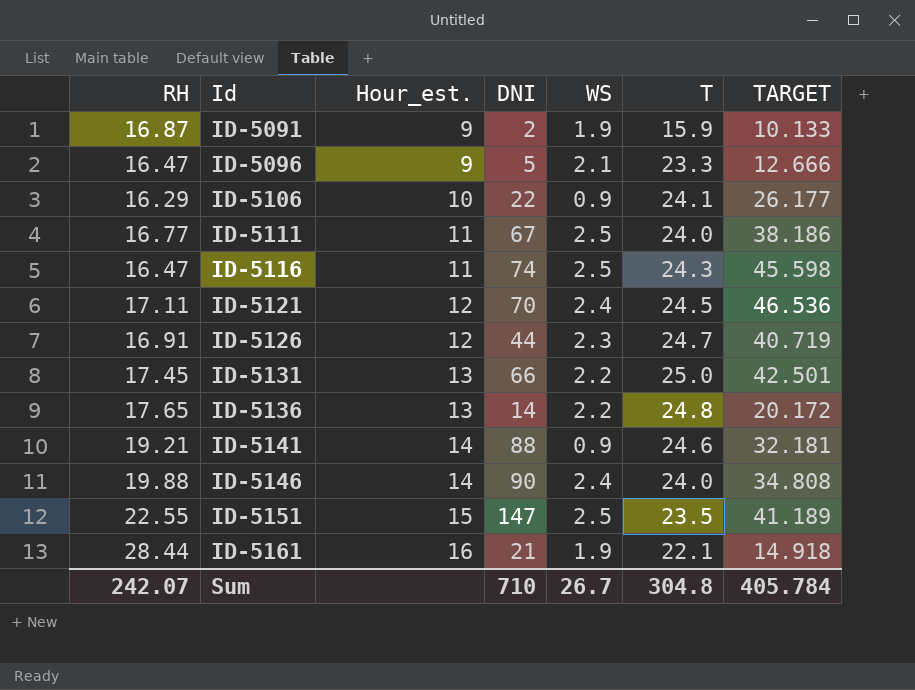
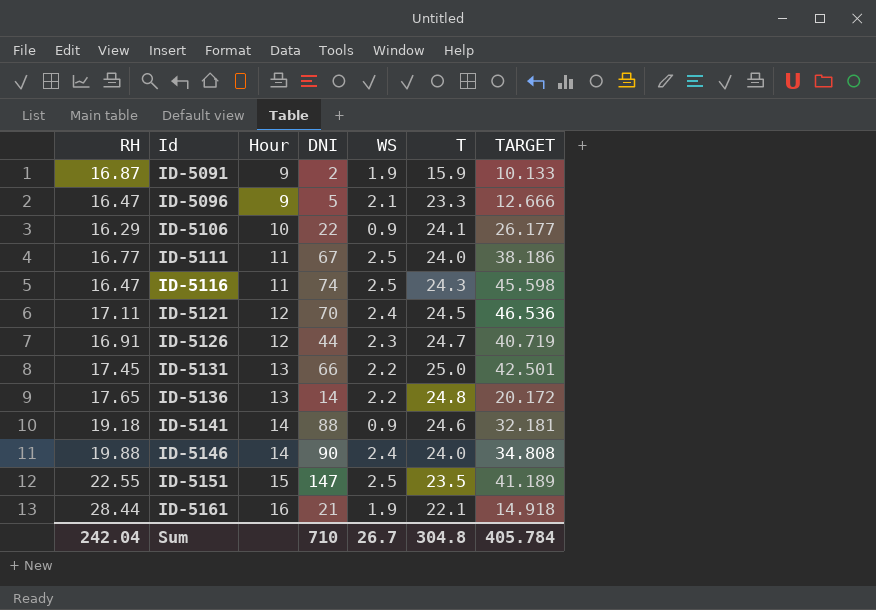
column name: Hour_est. -> Hour
ID-5141 | RH: 19.21 -> 19.18
Sum | RH: 242.07 -> 242.04

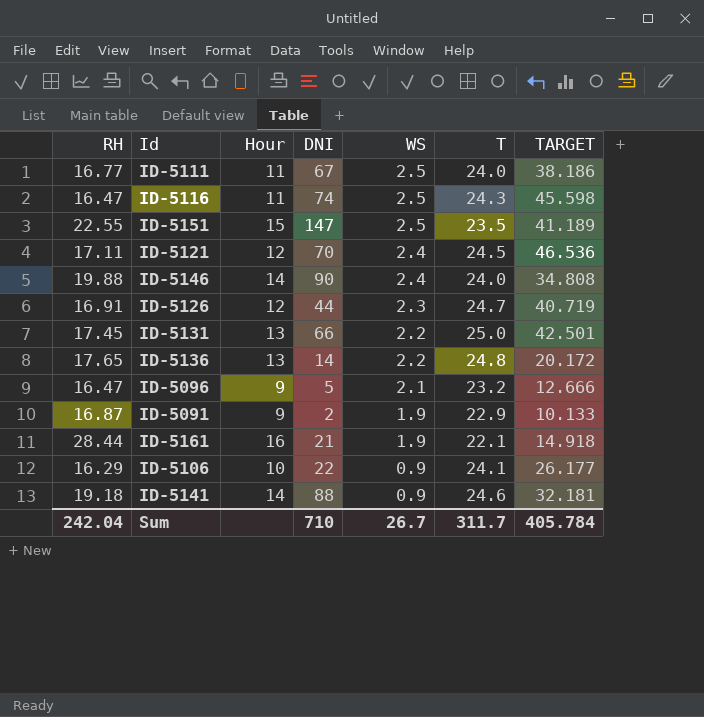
row order: Id ascending -> WS descending
ID-5096 | T: 23.3 -> 23.2
ID-5091 | T: 15.9 -> 22.9
Sum | T: 304.8 -> 311.7

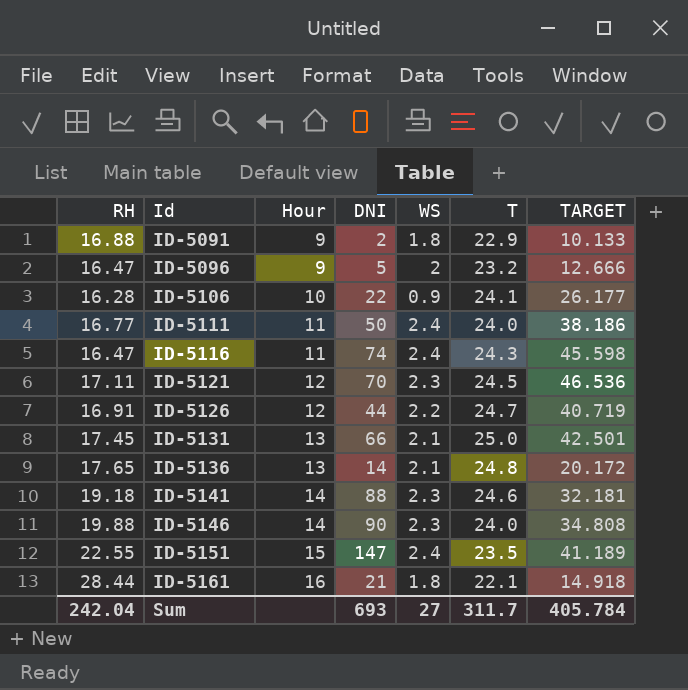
row order: WS descending -> Id ascending
ID-5091 | RH: 16.87 -> 16.88
ID-5091 | WS: 1.9 -> 1.8
ID-5096 | WS: 2.1 -> 2
ID-5106 | RH: 16.29 -> 16.28
ID-5111 | DNI: 67 -> 50
ID-5111 | WS: 2.5 -> 2.4
ID-5116 | WS: 2.5 -> 2.4
ID-5121 | WS: 2.4 -> 2.3
ID-5126 | WS: 2.3 -> 2.2
ID-5131 | WS: 2.2 -> 2.1
ID-5136 | WS: 2.2 -> 2.1
ID-5141 | WS: 0.9 -> 2.3
ID-5146 | WS: 2.4 -> 2.3
ID-5151 | WS: 2.5 -> 2.4
ID-5161 | WS: 1.9 -> 1.8
Sum | DNI: 710 -> 693
Sum | WS: 26.7 -> 27

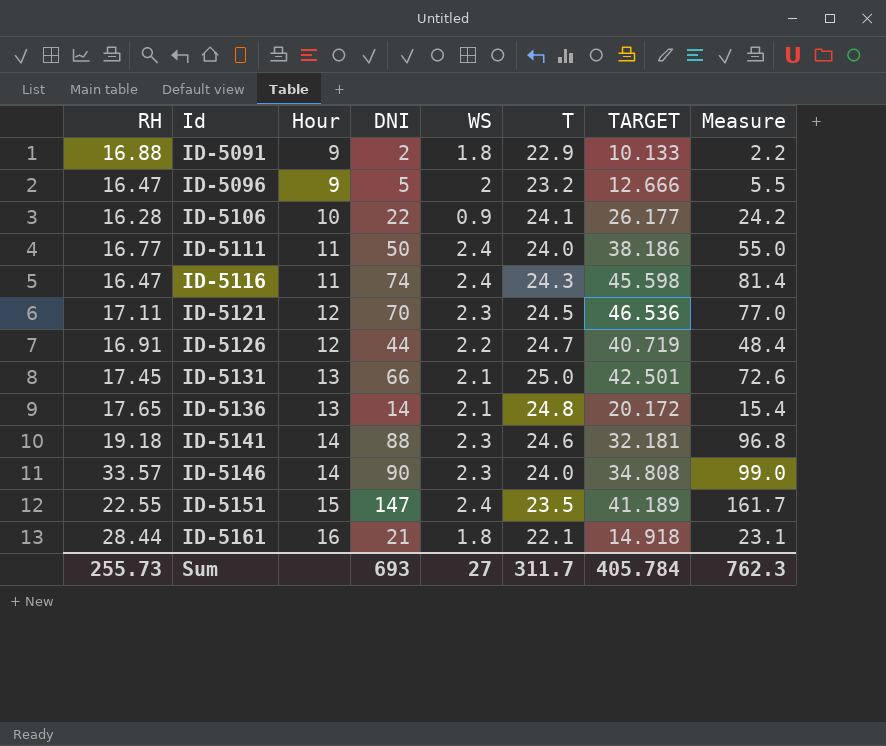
column Measure | formula: none -> [DNI] * 1.1
ID-5146 | RH: 19.88 -> 33.57
Sum | RH: 242.04 -> 255.73

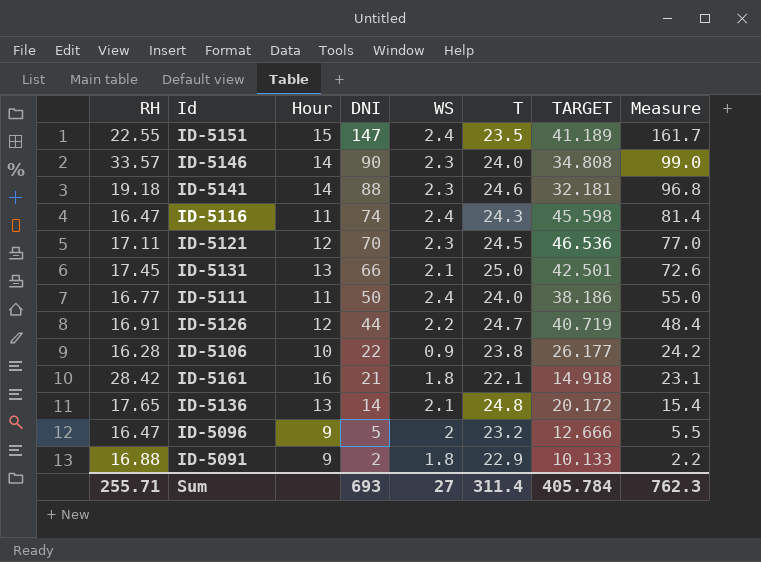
row order: Id ascending -> DNI descending
ID-5106 | T: 24.1 -> 23.8
ID-5161 | RH: 28.44 -> 28.42
Sum | RH: 255.73 -> 255.71
Sum | T: 311.7 -> 311.4

